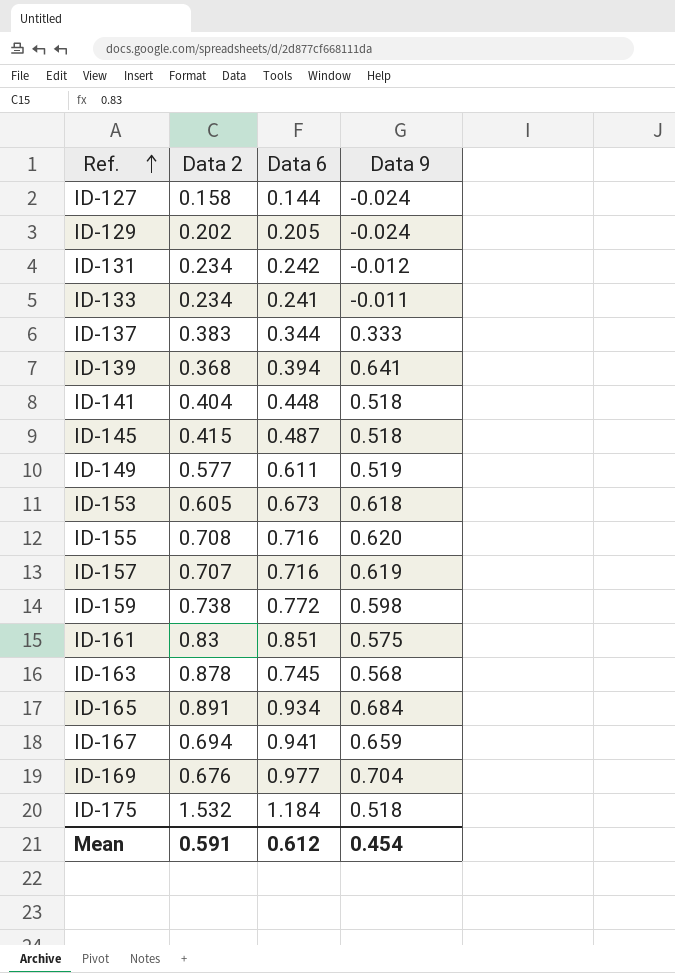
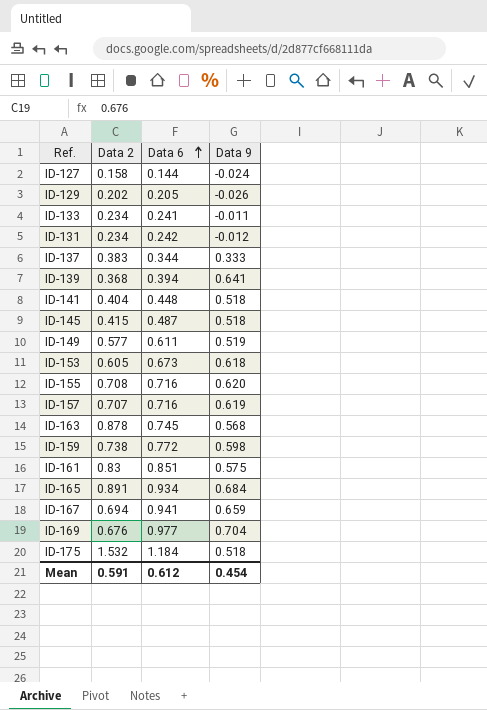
row order: Ref. ascending -> Data 6 ascending
ID-129 | Data 9: -0.024 -> -0.026

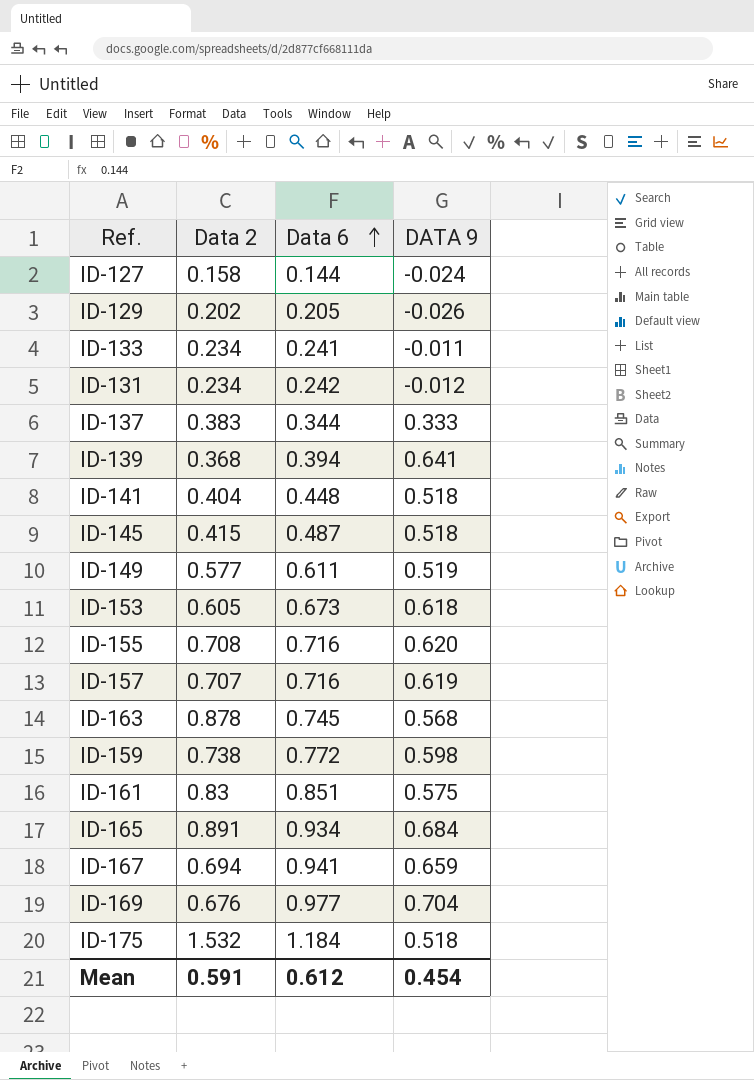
column name: Data 9 -> DATA 9

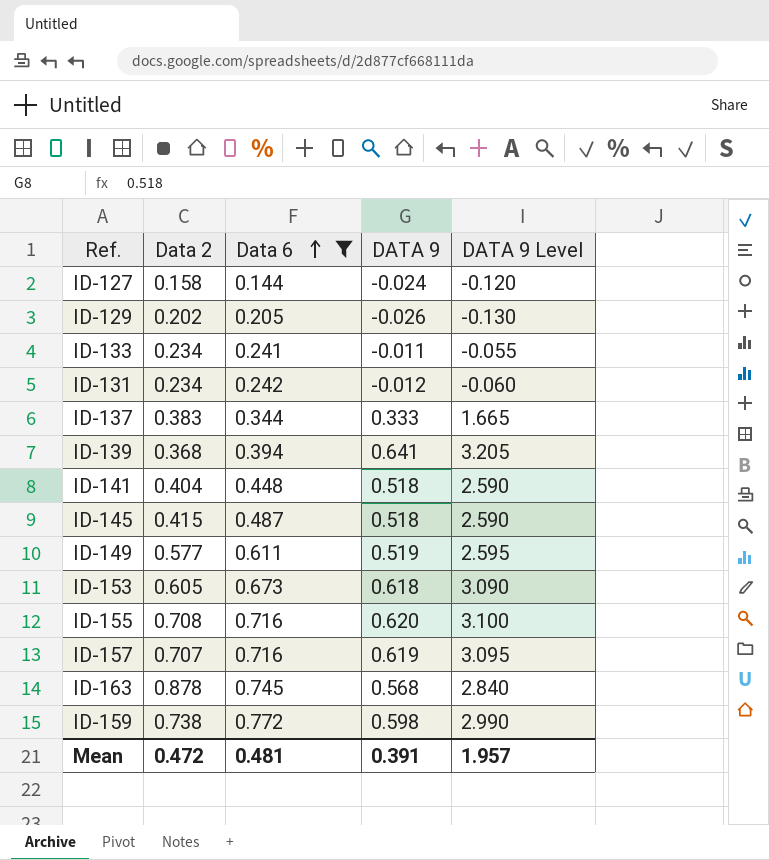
filter: none -> Data 6 <= 0.772
column DATA 9 Level | formula: none -> [DATA 9] * 5
Mean | Data 2: 0.591 -> 0.472
Mean | Data 6: 0.612 -> 0.481
Mean | DATA 9: 0.454 -> 0.391

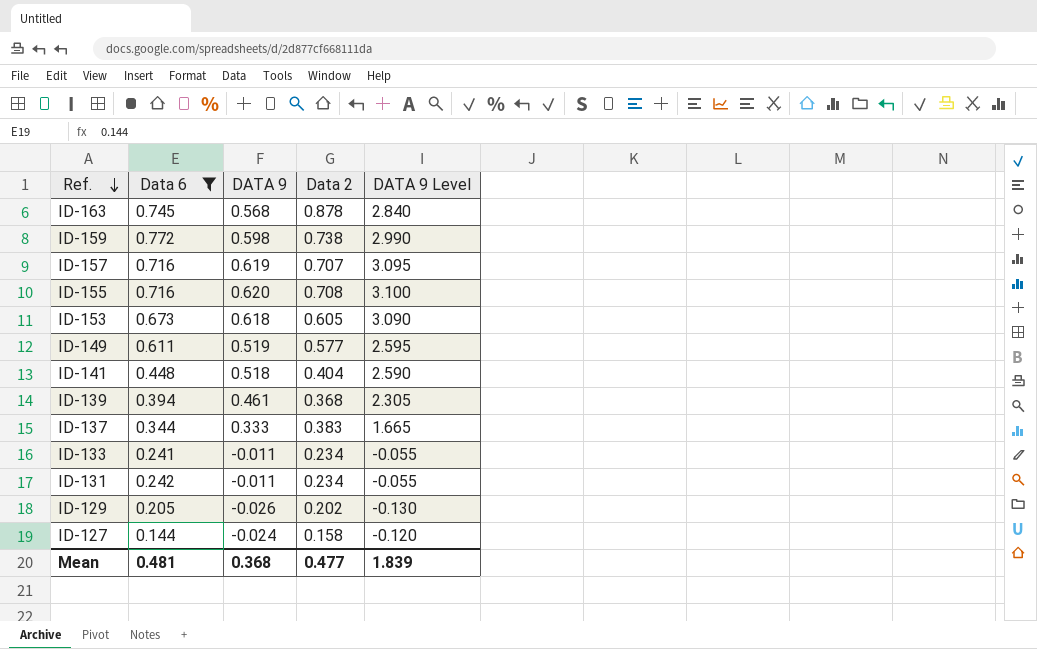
row order: Data 6 ascending -> Ref. descending
column Data 2 | position: 2 -> 4
row ID-145: 0.415 | 0.487 | 0.518 | 2.590 -> none
ID-139 | DATA 9: 0.641 -> 0.461
ID-139 | DATA 9 Level: 3.205 -> 2.305
ID-131 | DATA 9: -0.012 -> -0.011
ID-131 | DATA 9 Level: -0.060 -> -0.055
Mean | DATA 9: 0.391 -> 0.368
Mean | Data 2: 0.472 -> 0.477
Mean | DATA 9 Level: 1.957 -> 1.839

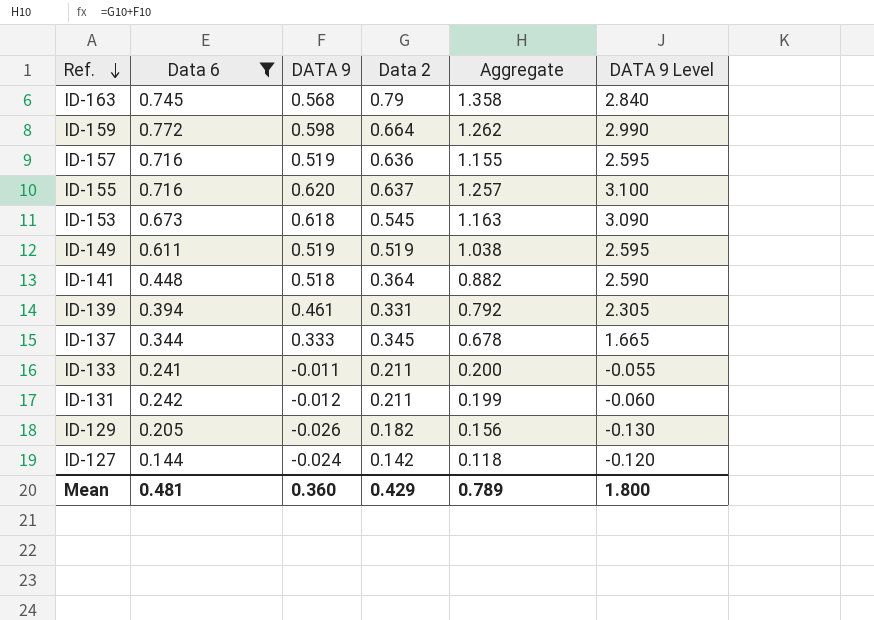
column Aggregate | formula: none -> [DATA 9] + [Data 2]
ID-163 | Data 2: 0.878 -> 0.79
ID-159 | Data 2: 0.738 -> 0.664
ID-157 | DATA 9: 0.619 -> 0.519
ID-157 | Data 2: 0.707 -> 0.636
ID-157 | DATA 9 Level: 3.095 -> 2.595
ID-155 | Data 2: 0.708 -> 0.637
ID-153 | Data 2: 0.605 -> 0.545
ID-149 | Data 2: 0.577 -> 0.519
ID-141 | Data 2: 0.404 -> 0.364
ID-139 | Data 2: 0.368 -> 0.331
ID-137 | Data 2: 0.383 -> 0.345
ID-133 | Data 2: 0.234 -> 0.211
ID-131 | DATA 9: -0.011 -> -0.012
ID-131 | Data 2: 0.234 -> 0.211
ID-131 | DATA 9 Level: -0.055 -> -0.060
ID-129 | Data 2: 0.202 -> 0.182
ID-127 | Data 2: 0.158 -> 0.142
Mean | DATA 9: 0.368 -> 0.360
Mean | Data 2: 0.477 -> 0.429
Mean | DATA 9 Level: 1.839 -> 1.800

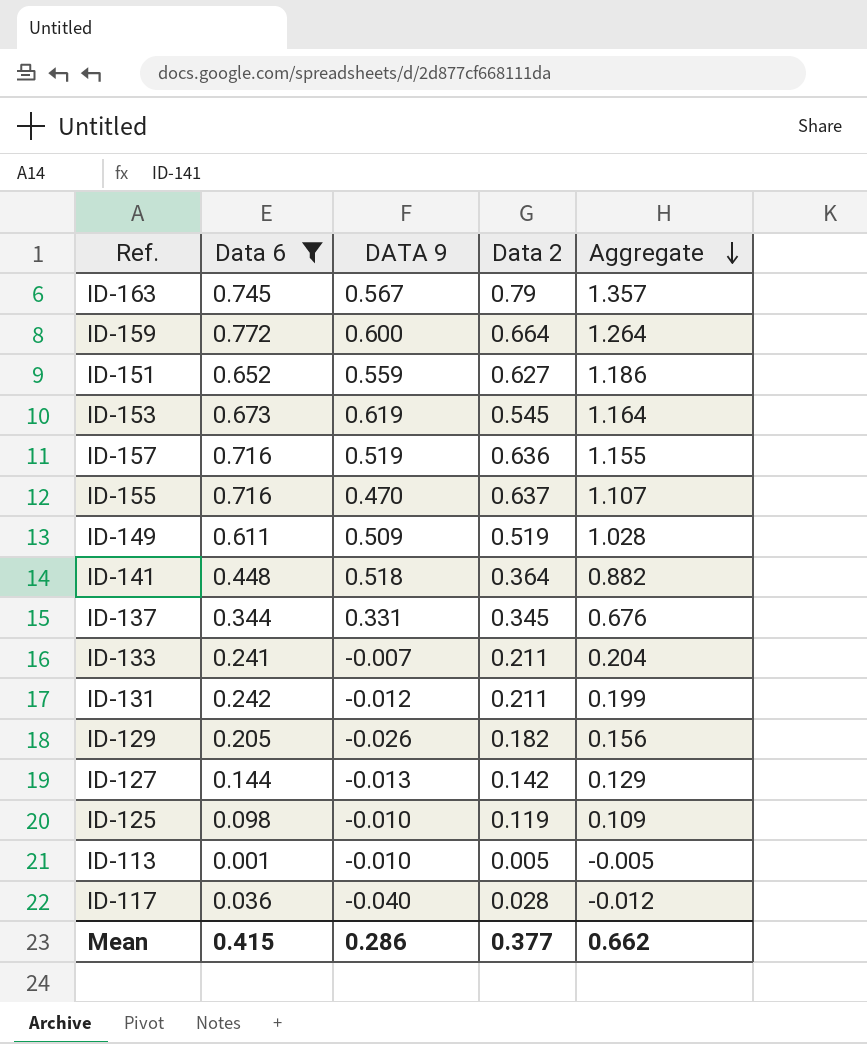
row order: Ref. descending -> Aggregate descending
column DATA 9 Level | formula: [DATA 9] * 5 -> none
row ID-139: 0.394 | 0.461 | 0.331 | 0.792 | 2.305 -> none
ID-163 | DATA 9: 0.568 -> 0.567
ID-163 | Aggregate: 1.358 -> 1.357
ID-159 | DATA 9: 0.598 -> 0.600
ID-159 | Aggregate: 1.262 -> 1.264
row ID-151: none -> 0.652 | 0.559 | 0.627 | 1.186
ID-153 | DATA 9: 0.618 -> 0.619
ID-153 | Aggregate: 1.163 -> 1.164
ID-155 | DATA 9: 0.620 -> 0.470
ID-155 | Aggregate: 1.257 -> 1.107
ID-149 | DATA 9: 0.519 -> 0.509
ID-149 | Aggregate: 1.038 -> 1.028
ID-137 | DATA 9: 0.333 -> 0.331
ID-137 | Aggregate: 0.678 -> 0.676
ID-133 | DATA 9: -0.011 -> -0.007
ID-133 | Aggregate: 0.200 -> 0.204
ID-127 | DATA 9: -0.024 -> -0.013
ID-127 | Aggregate: 0.118 -> 0.129
row ID-125: none -> 0.098 | -0.010 | 0.119 | 0.109
row ID-113: none -> 0.001 | -0.010 | 0.005 | -0.005
row ID-117: none -> 0.036 | -0.040 | 0.028 | -0.012
Mean | Data 6: 0.481 -> 0.415
Mean | DATA 9: 0.360 -> 0.286
Mean | Data 2: 0.429 -> 0.377
Mean | Aggregate: 0.789 -> 0.662

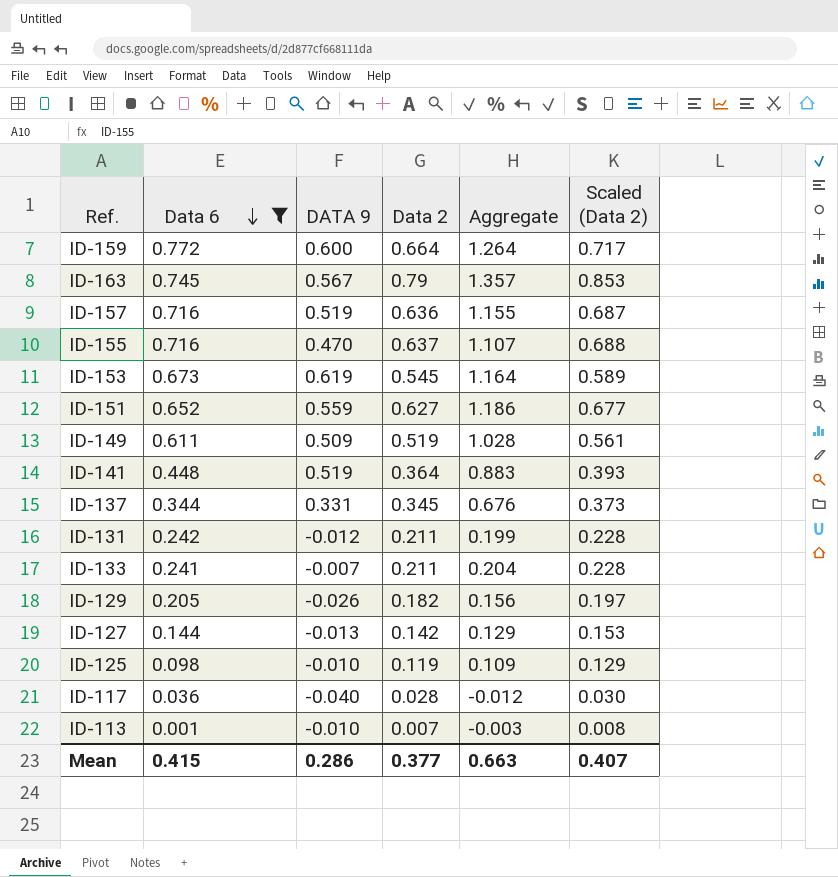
row order: Aggregate descending -> Data 6 descending
column Scaled (Data 2) | formula: none -> [Data 2] * 1.08
ID-141 | DATA 9: 0.518 -> 0.519
ID-141 | Aggregate: 0.882 -> 0.883
ID-113 | Data 2: 0.005 -> 0.007
ID-113 | Aggregate: -0.005 -> -0.003
Mean | Aggregate: 0.662 -> 0.663

